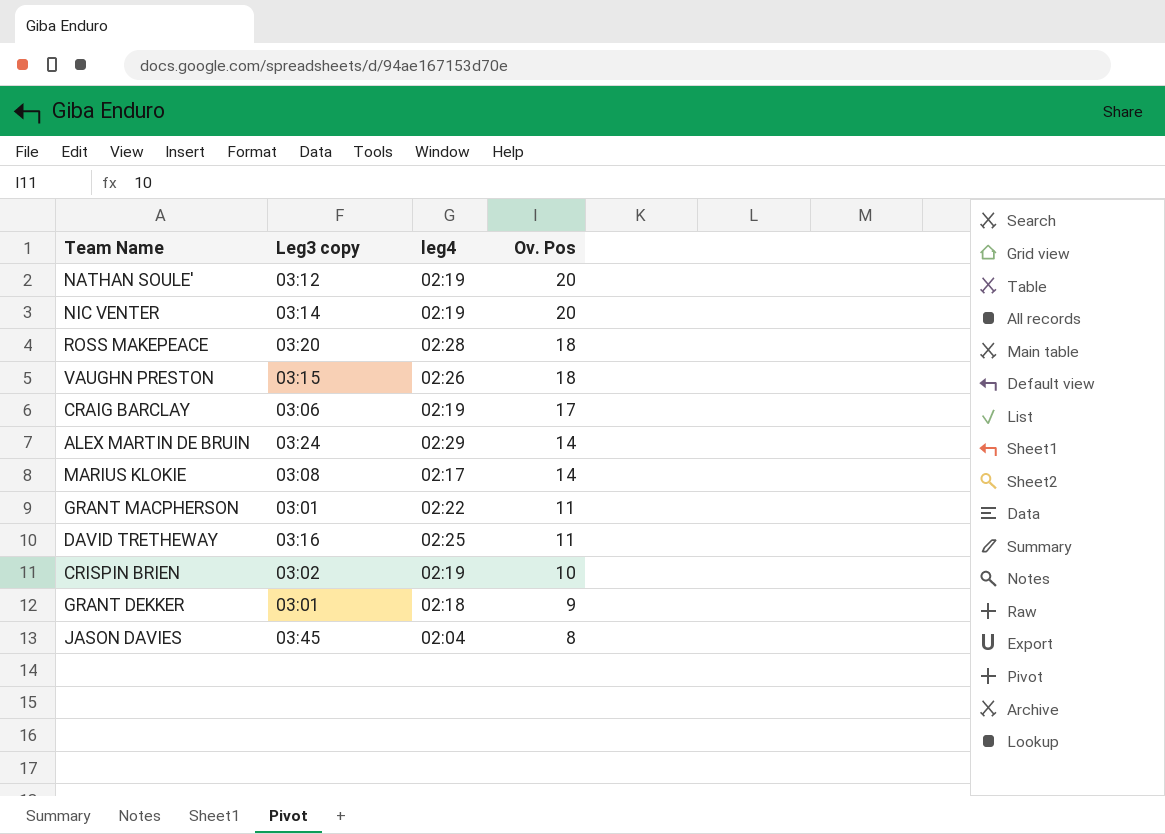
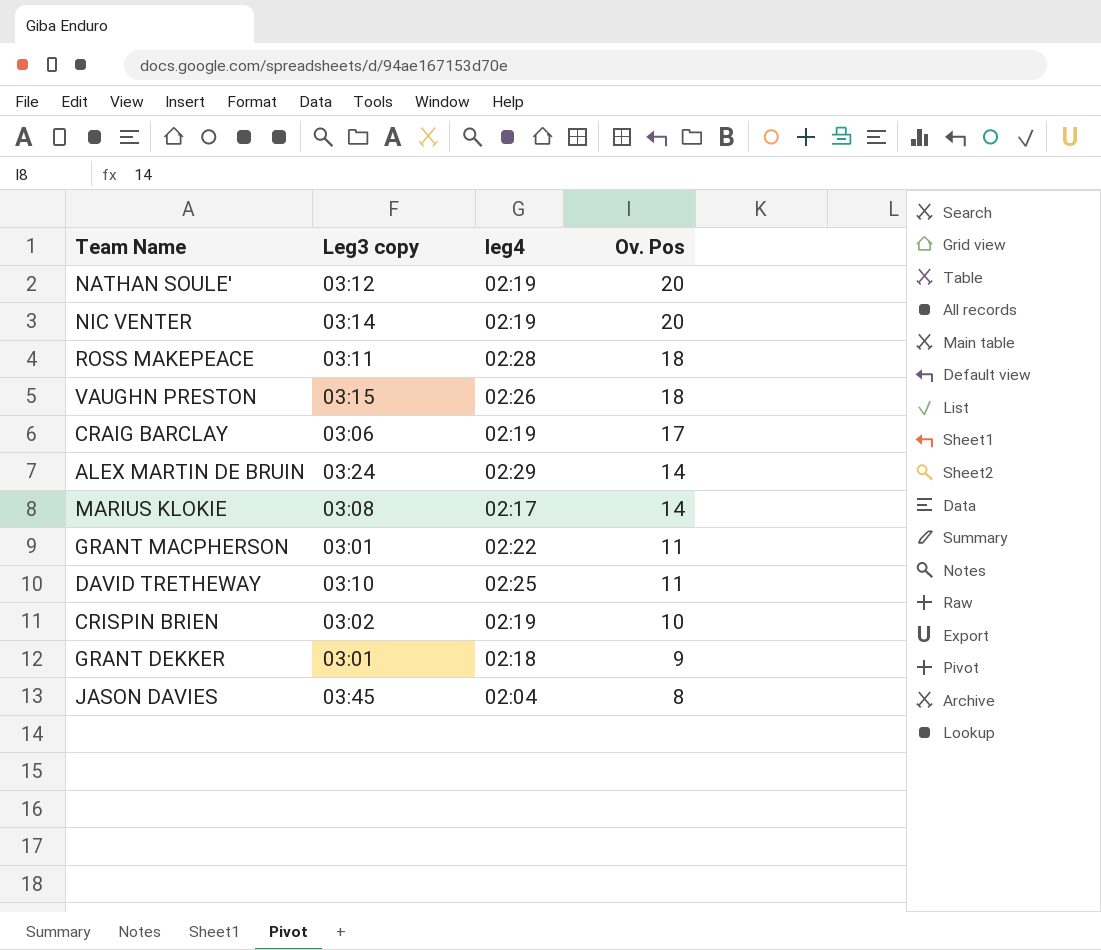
ROSS MAKEPEACE | Leg3 copy: 03:20 -> 03:11
DAVID TRETHEWAY | Leg3 copy: 03:16 -> 03:10

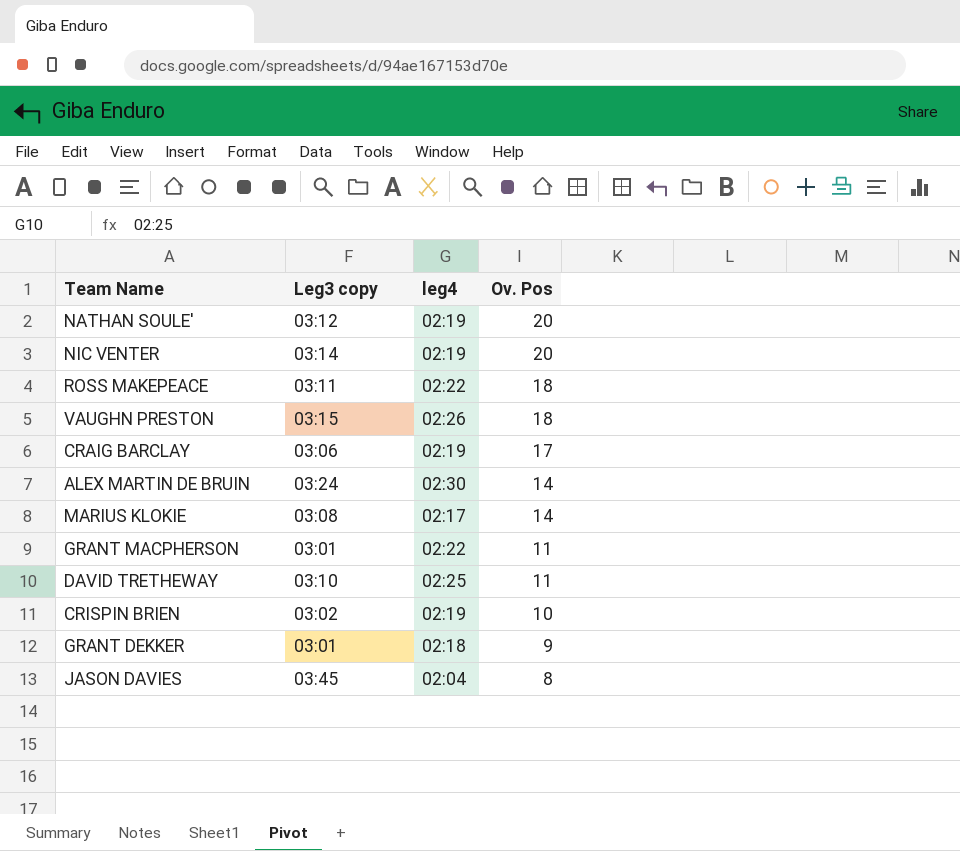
ROSS MAKEPEACE | leg4: 02:28 -> 02:22
ALEX MARTIN DE BRUIN | leg4: 02:29 -> 02:30

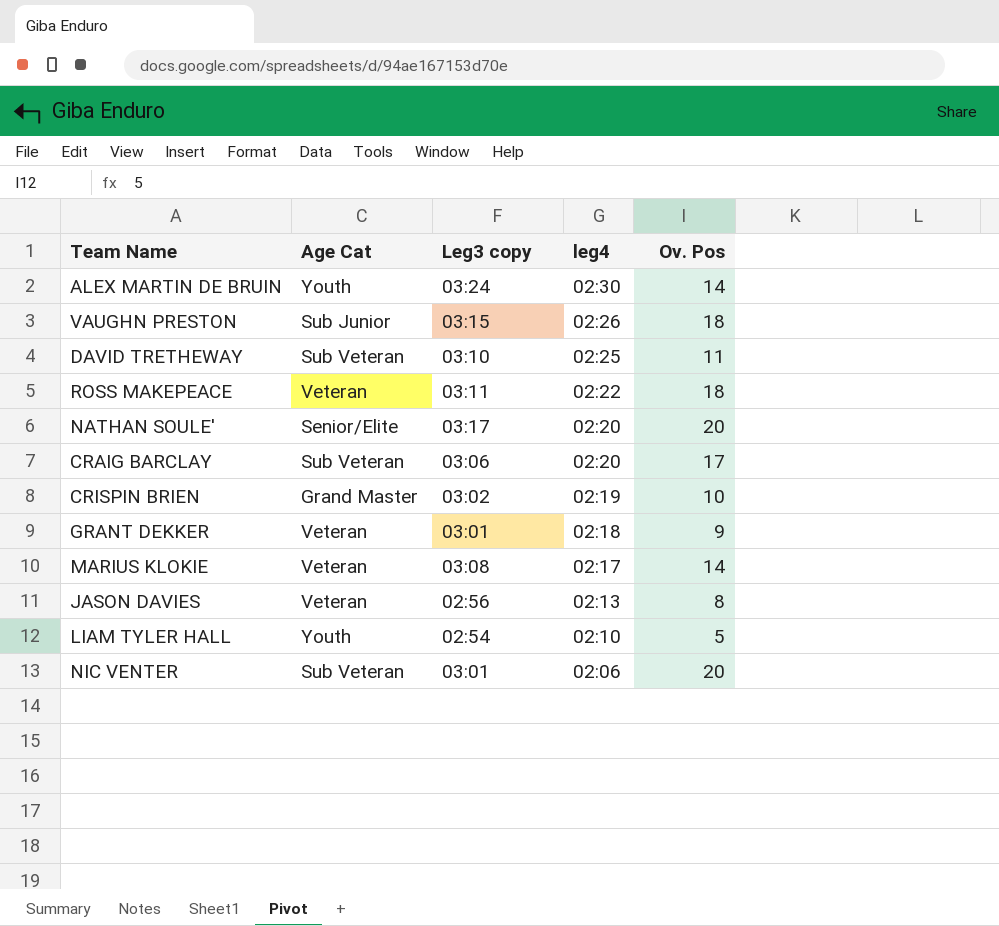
row order: Ov. Pos descending -> leg4 descending
column Age Cat | position: none -> 2
row GRANT MACPHERSON: 03:01 | 02:22 | 11 -> none
NATHAN SOULE' | Leg3 copy: 03:12 -> 03:17
NATHAN SOULE' | leg4: 02:19 -> 02:20
CRAIG BARCLAY | leg4: 02:19 -> 02:20
JASON DAVIES | Leg3 copy: 03:45 -> 02:56
JASON DAVIES | leg4: 02:04 -> 02:13
row LIAM TYLER HALL: none -> Youth | 02:54 | 02:10 | 5
NIC VENTER | Leg3 copy: 03:14 -> 03:01
NIC VENTER | leg4: 02:19 -> 02:06

